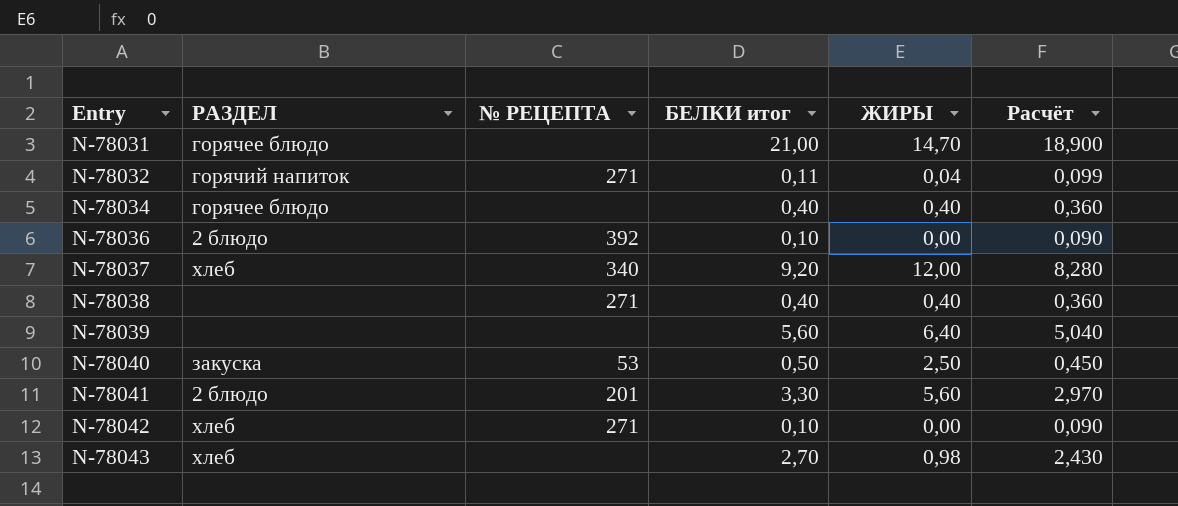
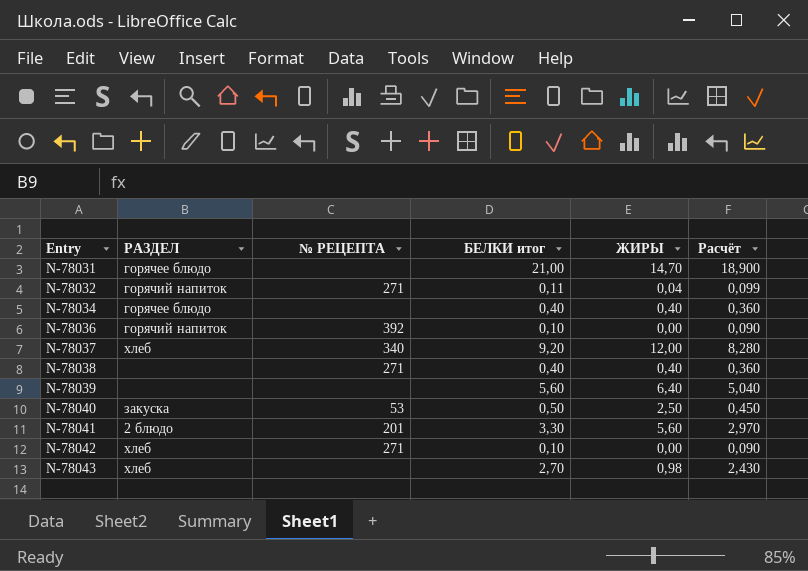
N-78036 | РАЗДЕЛ: 2 блюдо -> горячий напиток

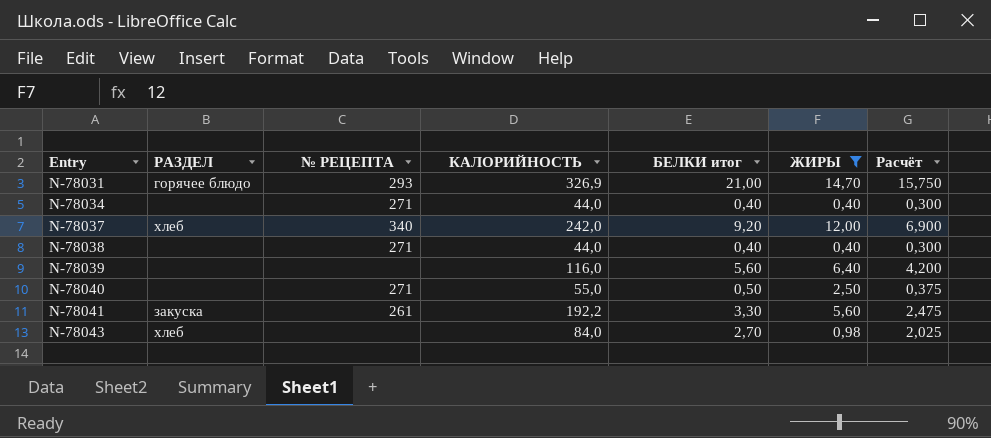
filter: none -> ЖИРЫ >= 0,40
column КАЛОРИЙНОСТЬ | position: none -> 4
column Расчёт | formula: [БЕЛКИ итог] * 0,9 -> [БЕЛКИ итог] * 0,75
N-78031 | № РЕЦЕПТА: none -> 293
N-78034 | РАЗДЕЛ: горячее блюдо -> none
N-78034 | № РЕЦЕПТА: none -> 271
N-78040 | РАЗДЕЛ: закуска -> none
N-78040 | № РЕЦЕПТА: 53 -> 271
N-78041 | РАЗДЕЛ: 2 блюдо -> закуска
N-78041 | № РЕЦЕПТА: 201 -> 261

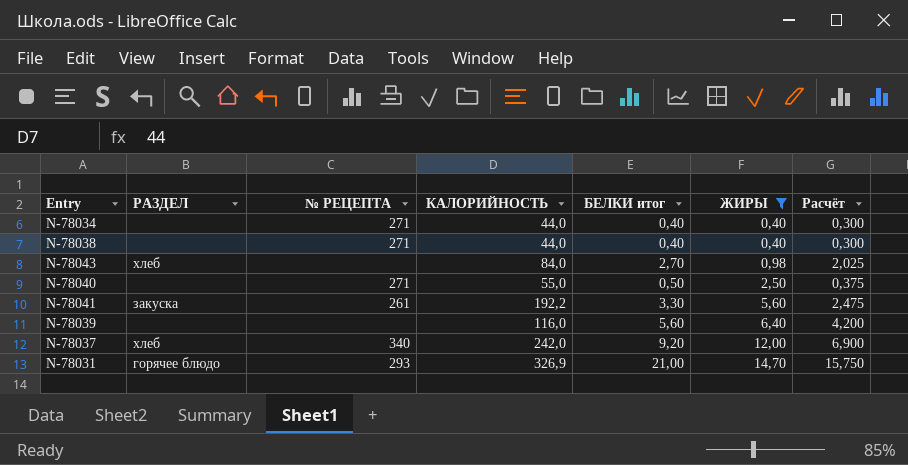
row order: Entry ascending -> ЖИРЫ ascending

